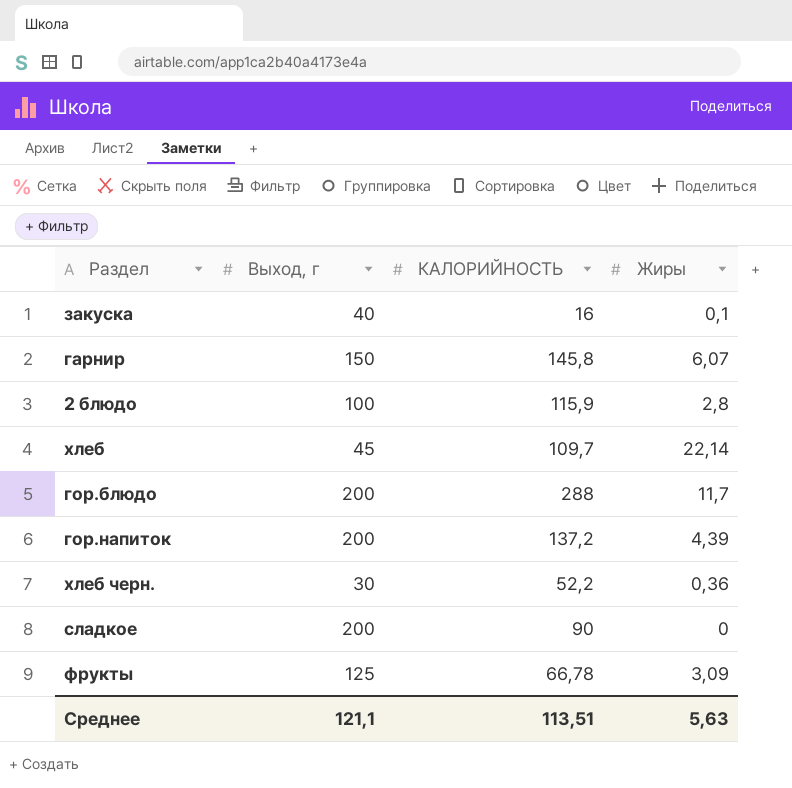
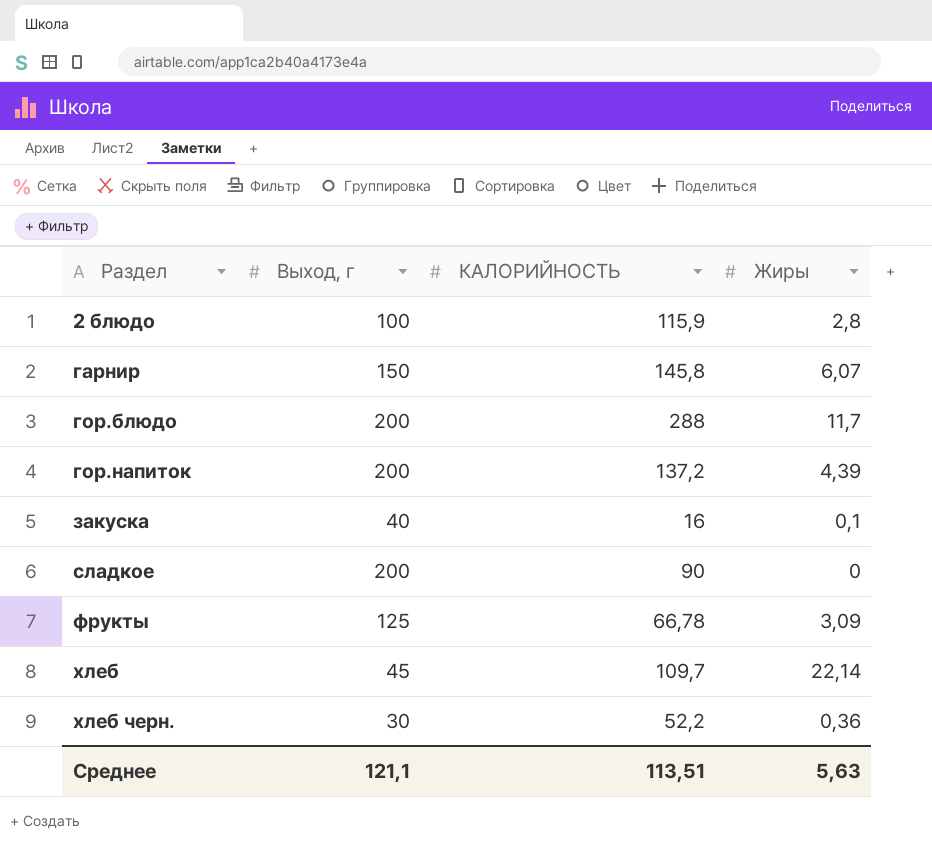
row order: none -> Раздел ascending

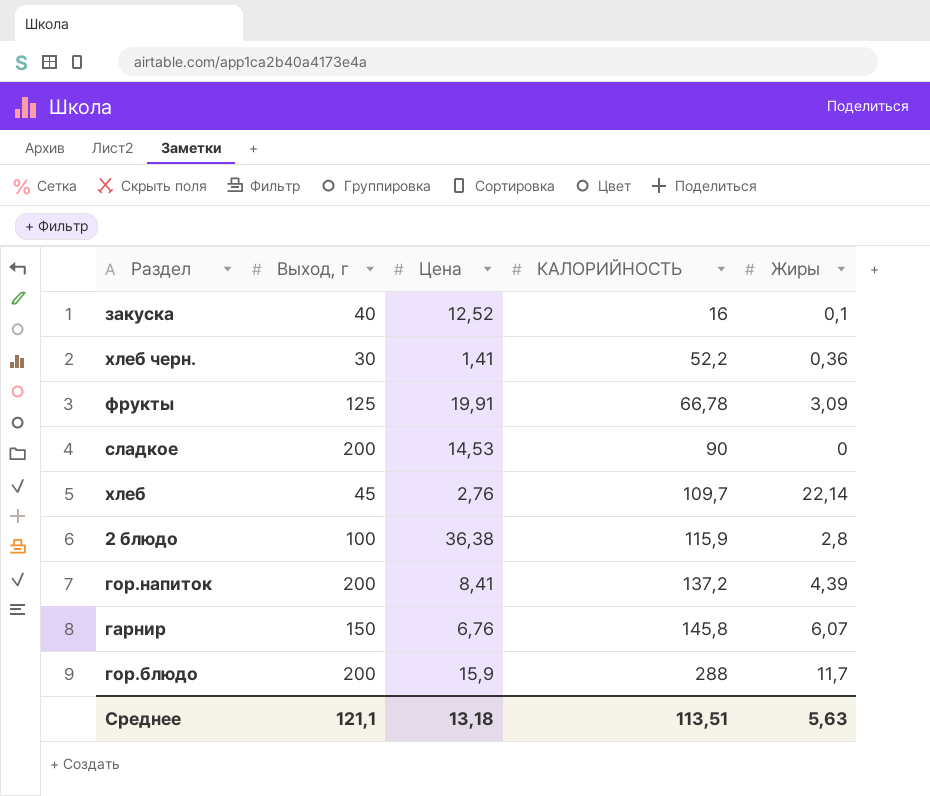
row order: Раздел ascending -> КАЛОРИЙНОСТЬ ascending
column Цена | position: none -> 3

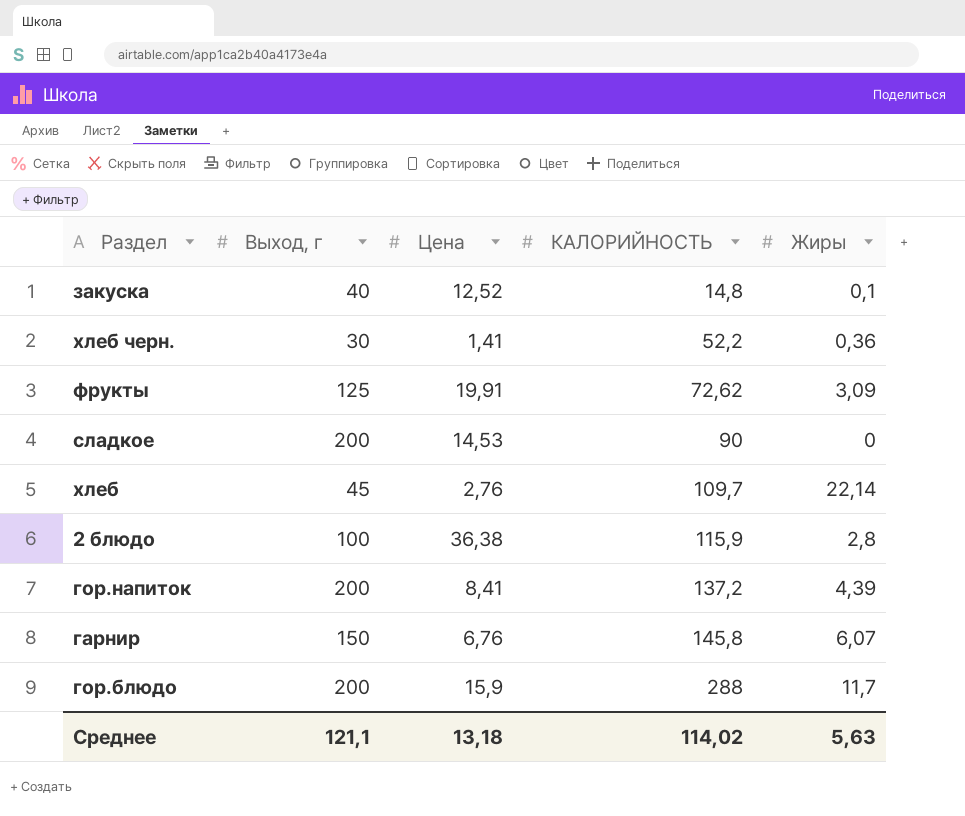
закуска | КАЛОРИЙНОСТЬ: 16 -> 14,8
фрукты | КАЛОРИЙНОСТЬ: 66,78 -> 72,62
Среднее | КАЛОРИЙНОСТЬ: 113,51 -> 114,02

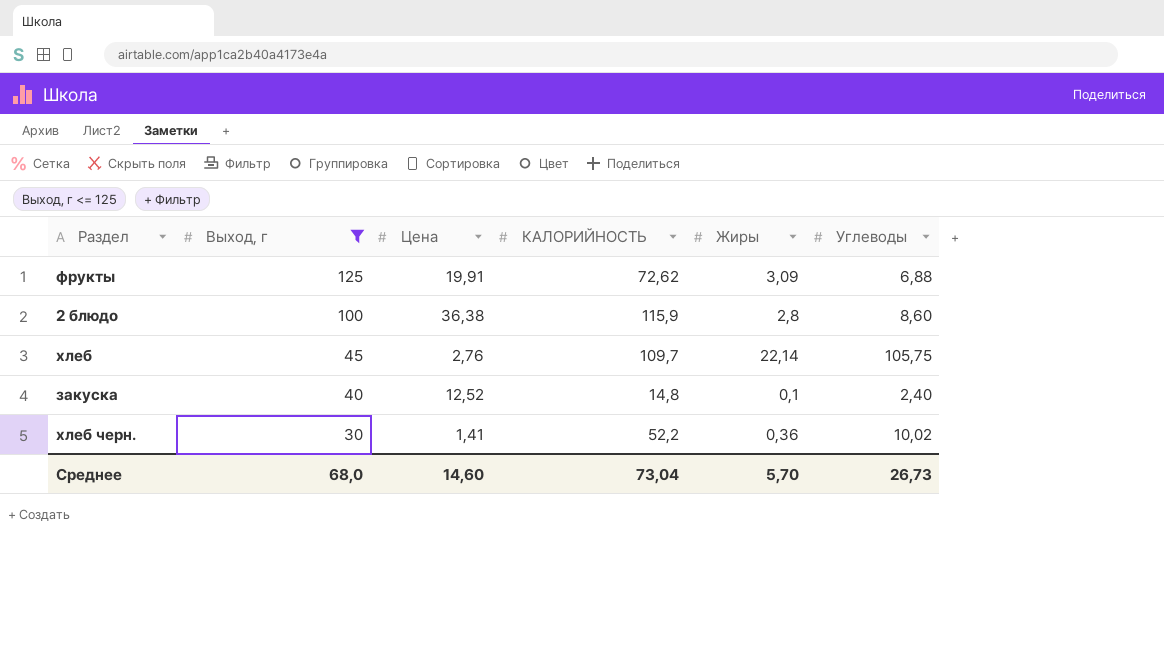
filter: none -> Выход, г <= 125
row order: КАЛОРИЙНОСТЬ ascending -> Выход, г descending
column Углеводы | position: none -> 6
Среднее | Выход, г: 121,1 -> 68,0
Среднее | Цена: 13,18 -> 14,60
Среднее | КАЛОРИЙНОСТЬ: 114,02 -> 73,04
Среднее | Жиры: 5,63 -> 5,70

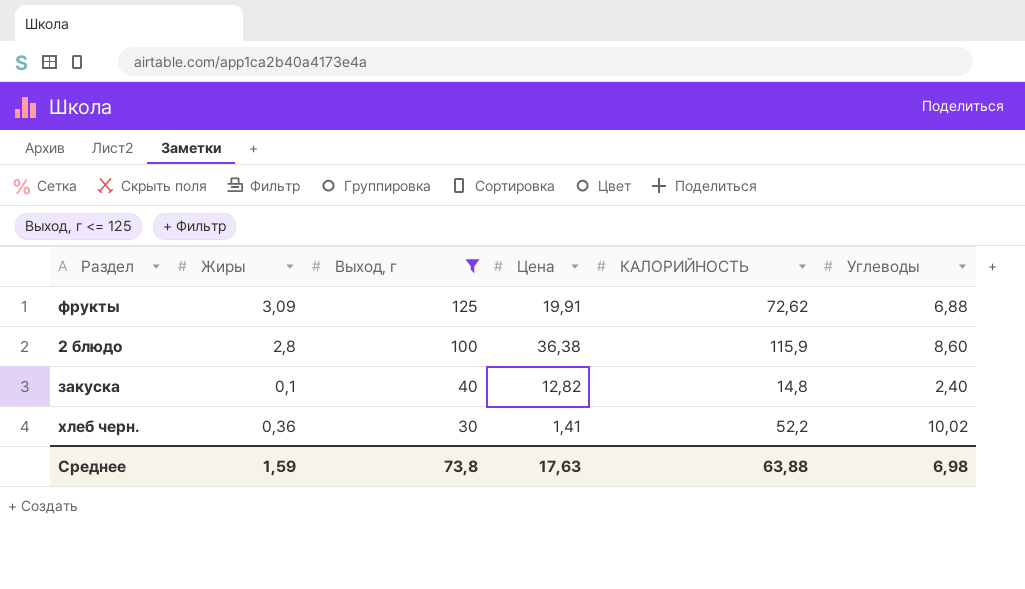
column Жиры | position: 5 -> 2
row хлеб: 45 | 2,76 | 109,7 | 22,14 | 105,75 -> none
закуска | Цена: 12,52 -> 12,82
Среднее | Жиры: 5,70 -> 1,59
Среднее | Выход, г: 68,0 -> 73,8
Среднее | Цена: 14,60 -> 17,63
Среднее | КАЛОРИЙНОСТЬ: 73,04 -> 63,88
Среднее | Углеводы: 26,73 -> 6,98

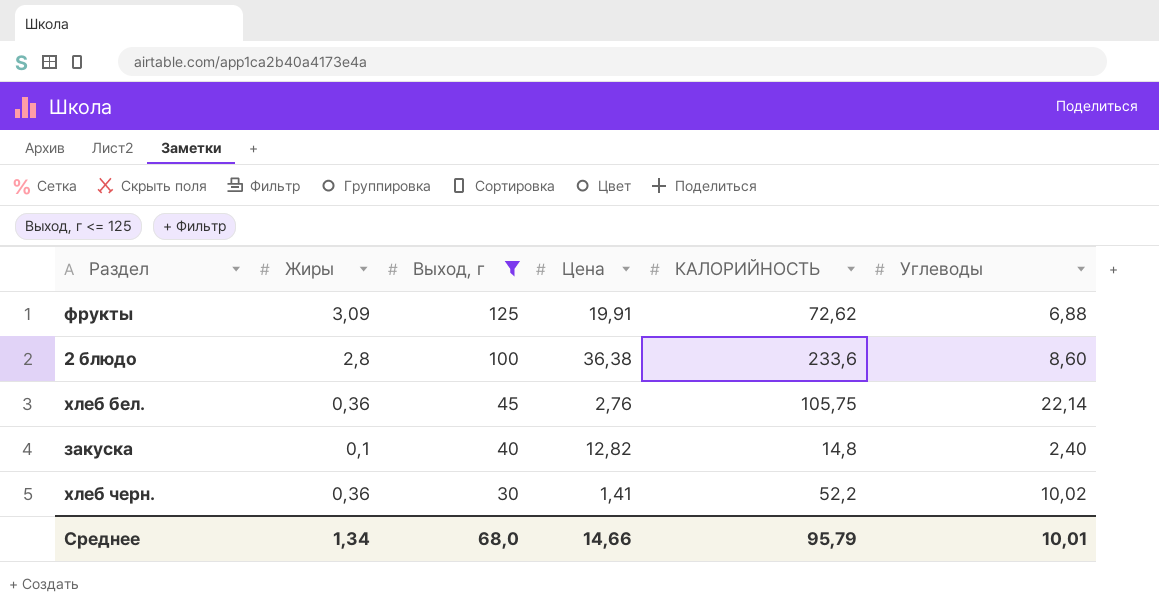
2 блюдо | КАЛОРИЙНОСТЬ: 115,9 -> 233,6
row хлеб бел.: none -> 0,36 | 45 | 2,76 | 105,75 | 22,14
Среднее | Жиры: 1,59 -> 1,34
Среднее | Выход, г: 73,8 -> 68,0
Среднее | Цена: 17,63 -> 14,66
Среднее | КАЛОРИЙНОСТЬ: 63,88 -> 95,79
Среднее | Углеводы: 6,98 -> 10,01

